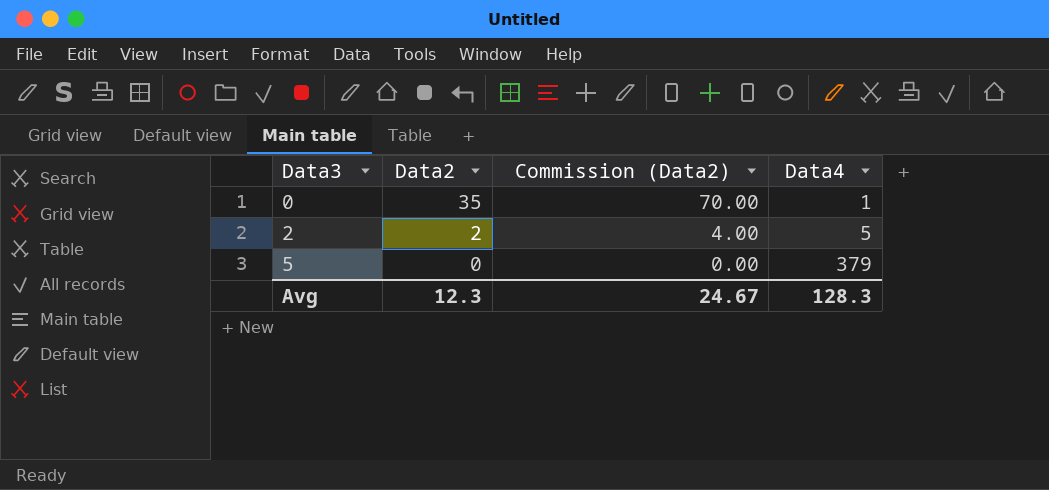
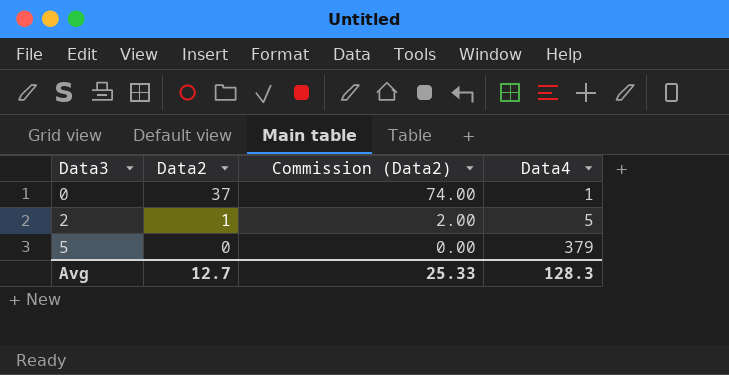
0 | Data2: 35 -> 37
0 | Commission (Data2): 70.00 -> 74.00
2 | Data2: 2 -> 1
2 | Commission (Data2): 4.00 -> 2.00
Avg | Data2: 12.3 -> 12.7
Avg | Commission (Data2): 24.67 -> 25.33

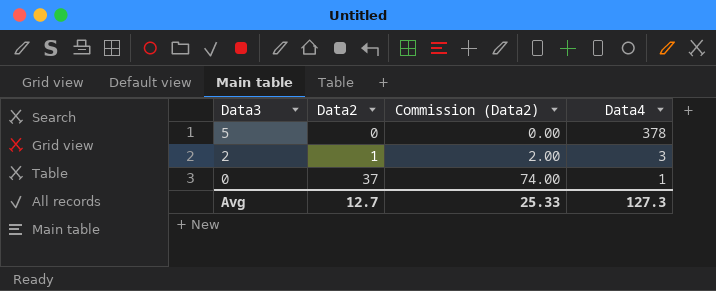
row order: Data3 ascending -> Data3 descending
5 | Data4: 379 -> 378
2 | Data4: 5 -> 3
Avg | Data4: 128.3 -> 127.3

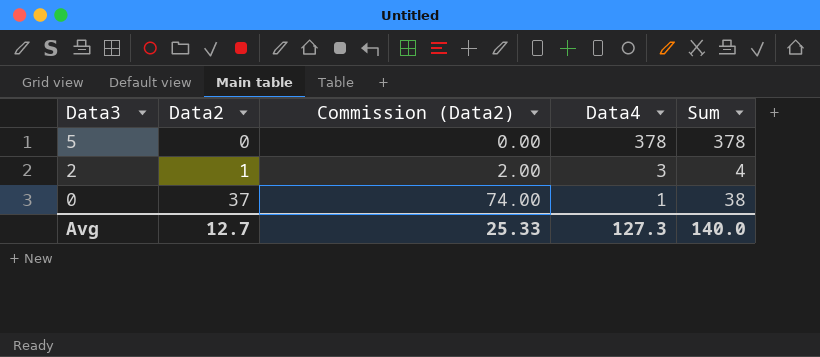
column Sum | formula: none -> [Data2] + [Data4]

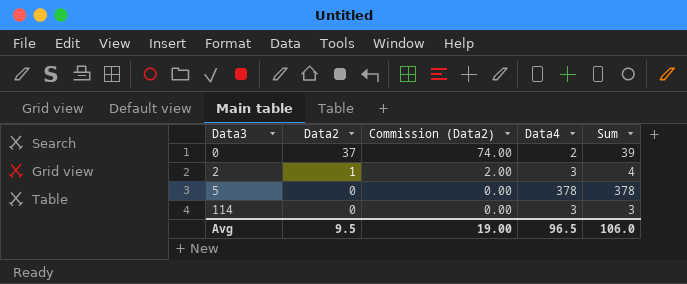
row order: Data3 descending -> Data3 ascending
0 | Data4: 1 -> 2
0 | Sum: 38 -> 39
row 114: none -> 0 | 0.00 | 3 | 3
Avg | Data2: 12.7 -> 9.5
Avg | Commission (Data2): 25.33 -> 19.00
Avg | Data4: 127.3 -> 96.5
Avg | Sum: 140.0 -> 106.0

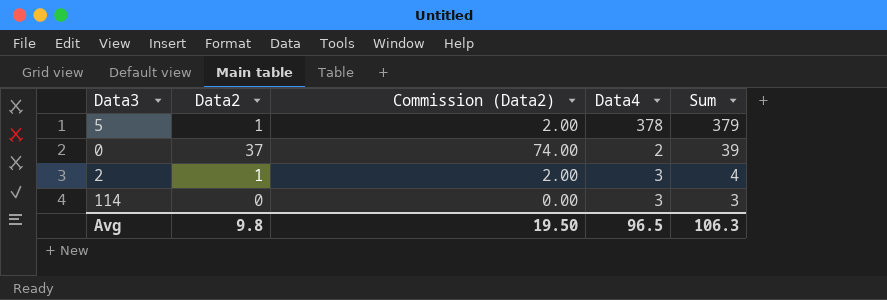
row order: Data3 ascending -> Sum descending
5 | Data2: 0 -> 1
5 | Commission (Data2): 0.00 -> 2.00
5 | Sum: 378 -> 379
Avg | Data2: 9.5 -> 9.8
Avg | Commission (Data2): 19.00 -> 19.50
Avg | Sum: 106.0 -> 106.3

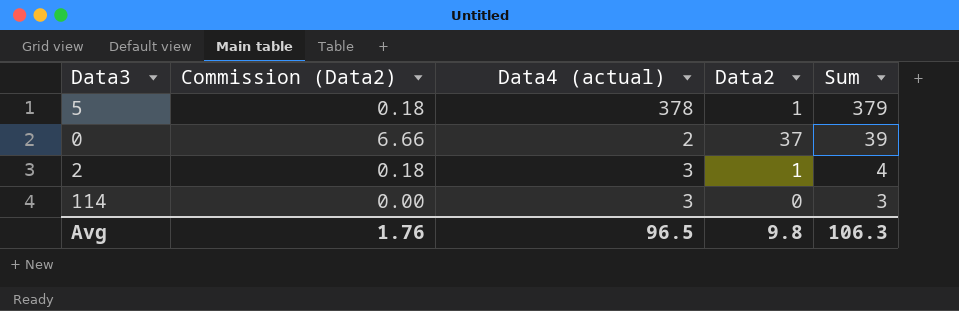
column Commission (Data2) | formula: [Data2] * 2 -> [Data2] * 0.18
column name: Data4 -> Data4 (actual)
column Data2 | position: 2 -> 4
Avg | Commission (Data2): 19.50 -> 1.76

